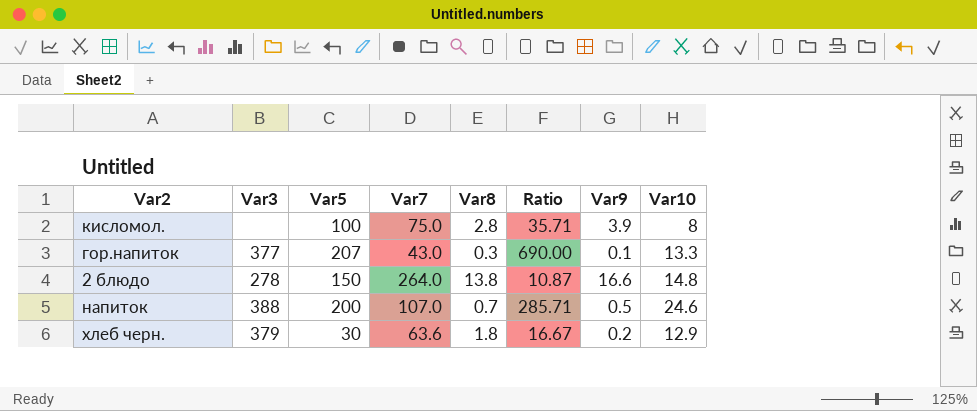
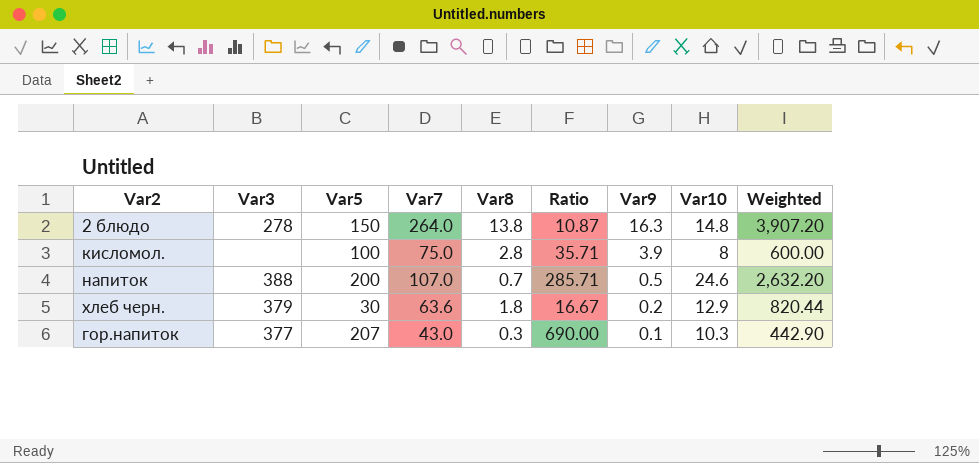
row order: none -> Var9 descending
column Weighted | formula: none -> [Var7] * [Var10]
2 блюдо | Var9: 16.6 -> 16.3
гор.напиток | Var10: 13.3 -> 10.3

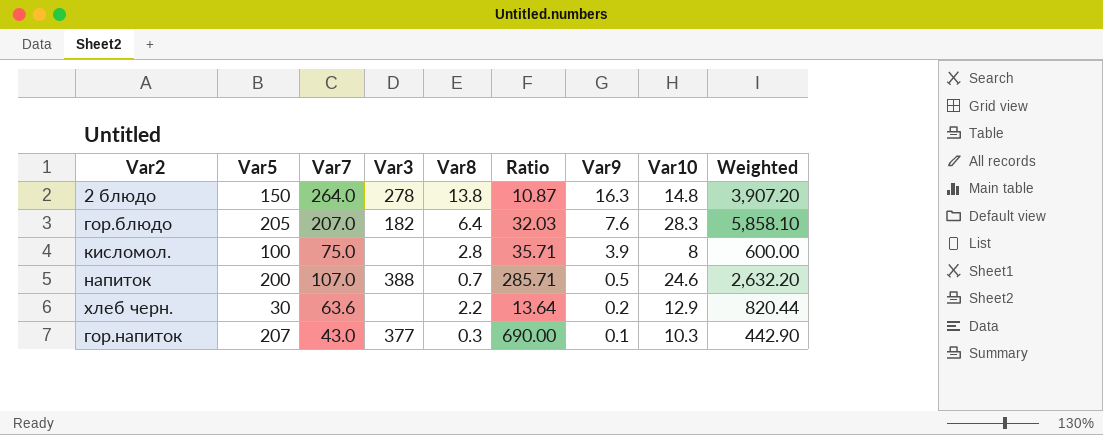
column Var3 | position: 2 -> 4
row гор.блюдо: none -> 205 | 207.0 | 182 | 6.4 | 32.03 | 7.6 | 28.3 | 5,858.10
хлеб черн. | Var3: 379 -> none
хлеб черн. | Var8: 1.8 -> 2.2
хлеб черн. | Ratio: 16.67 -> 13.64

